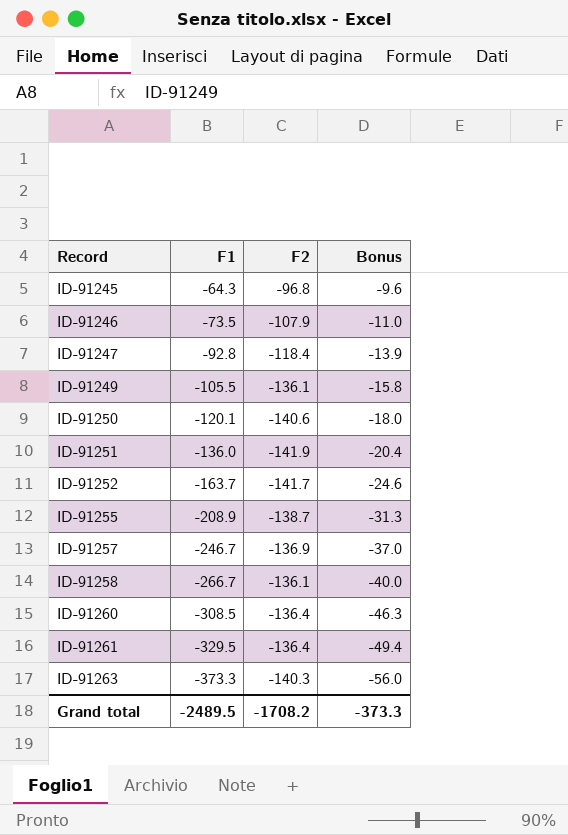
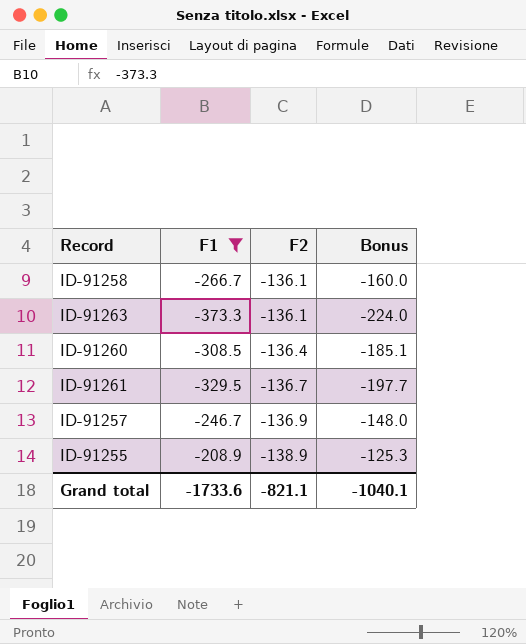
filter: none -> F1 <= -208.9
row order: Record ascending -> F2 descending
column Bonus | formula: [F1] * 0.15 -> [F1] * 0.6
ID-91263 | F2: -140.3 -> -136.1
ID-91261 | F2: -136.4 -> -136.7
ID-91255 | F2: -138.7 -> -138.9
Grand total | F1: -2489.5 -> -1733.6
Grand total | F2: -1708.2 -> -821.1
Grand total | Bonus: -373.3 -> -1040.1

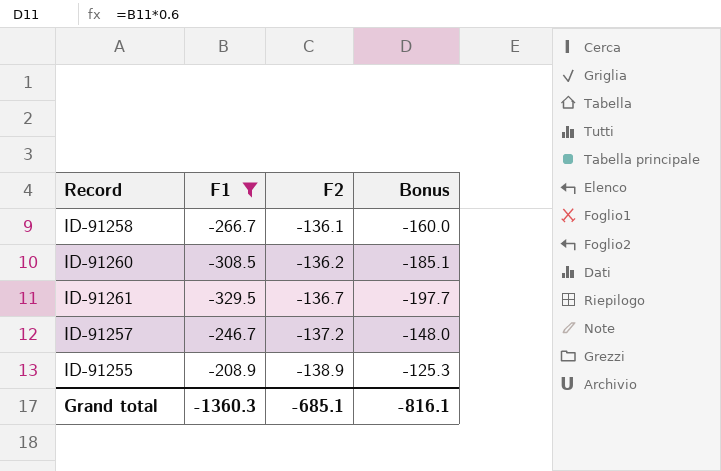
row ID-91263: -373.3 | -136.1 | -224.0 -> none
ID-91260 | F2: -136.4 -> -136.2
ID-91257 | F2: -136.9 -> -137.2
Grand total | F1: -1733.6 -> -1360.3
Grand total | F2: -821.1 -> -685.1
Grand total | Bonus: -1040.1 -> -816.1

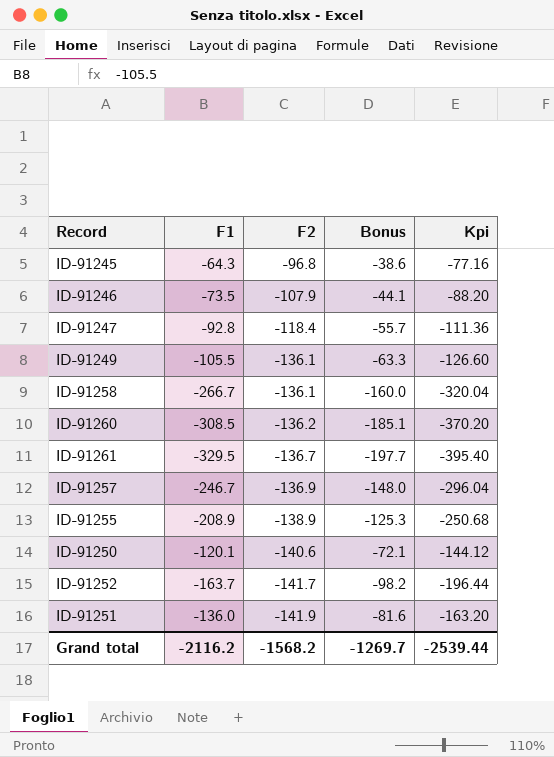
filter: F1 <= -208.9 -> none
column Kpi | formula: none -> [F1] * 1.2
ID-91257 | F2: -137.2 -> -136.9
Grand total | F1: -1360.3 -> -2116.2
Grand total | F2: -685.1 -> -1568.2
Grand total | Bonus: -816.1 -> -1269.7

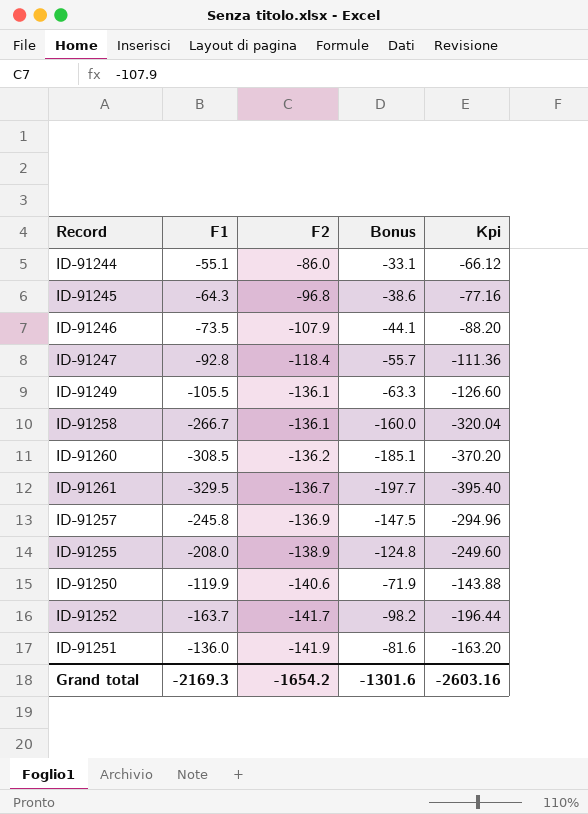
row ID-91244: none -> -55.1 | -86.0 | -33.1 | -66.12
ID-91257 | F1: -246.7 -> -245.8
ID-91257 | Bonus: -148.0 -> -147.5
ID-91257 | Kpi: -296.04 -> -294.96
ID-91255 | F1: -208.9 -> -208.0
ID-91255 | Bonus: -125.3 -> -124.8
ID-91255 | Kpi: -250.68 -> -249.60
ID-91250 | F1: -120.1 -> -119.9
ID-91250 | Bonus: -72.1 -> -71.9
ID-91250 | Kpi: -144.12 -> -143.88
Grand total | F1: -2116.2 -> -2169.3
Grand total | F2: -1568.2 -> -1654.2
Grand total | Bonus: -1269.7 -> -1301.6
Grand total | Kpi: -2539.44 -> -2603.16

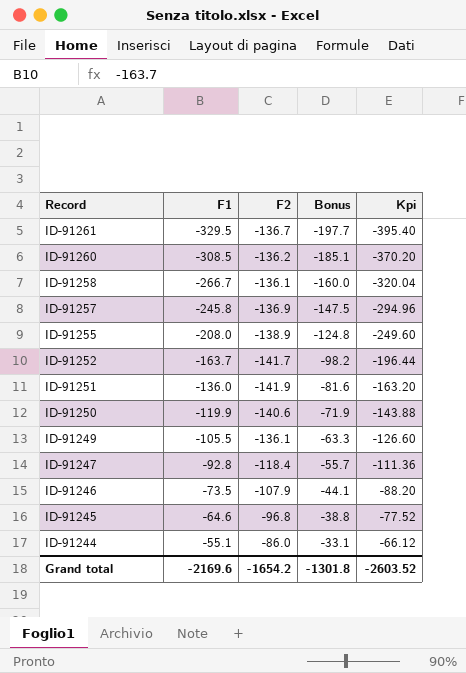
row order: F2 descending -> Record descending
ID-91245 | F1: -64.3 -> -64.6
ID-91245 | Bonus: -38.6 -> -38.8
ID-91245 | Kpi: -77.16 -> -77.52
Grand total | F1: -2169.3 -> -2169.6
Grand total | Bonus: -1301.6 -> -1301.8
Grand total | Kpi: -2603.16 -> -2603.52

